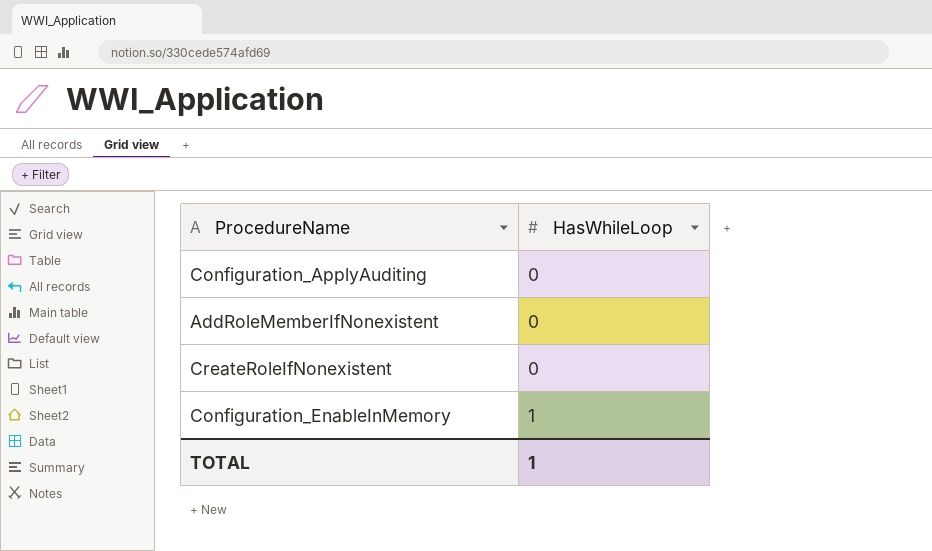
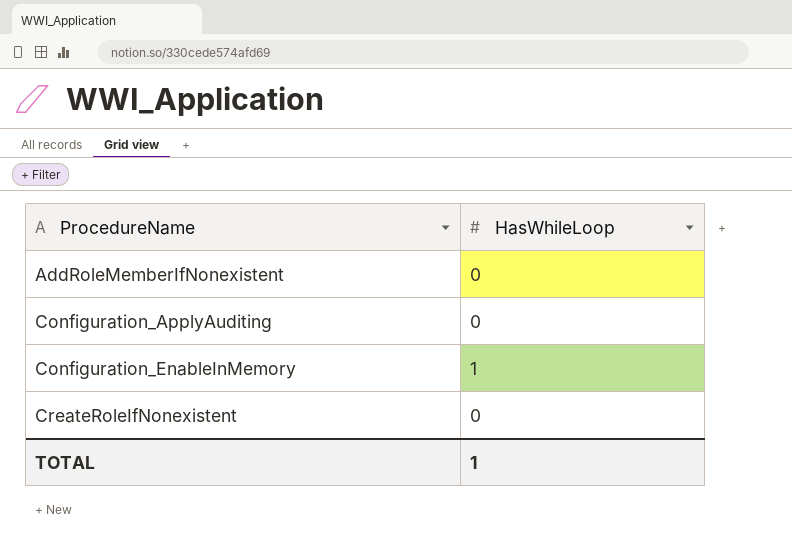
row order: HasWhileLoop ascending -> ProcedureName ascending

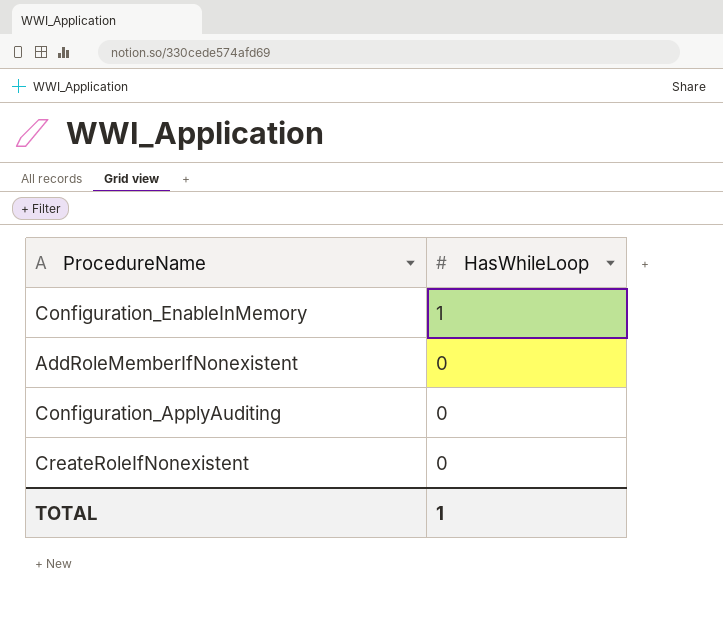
row order: ProcedureName ascending -> HasWhileLoop descending

